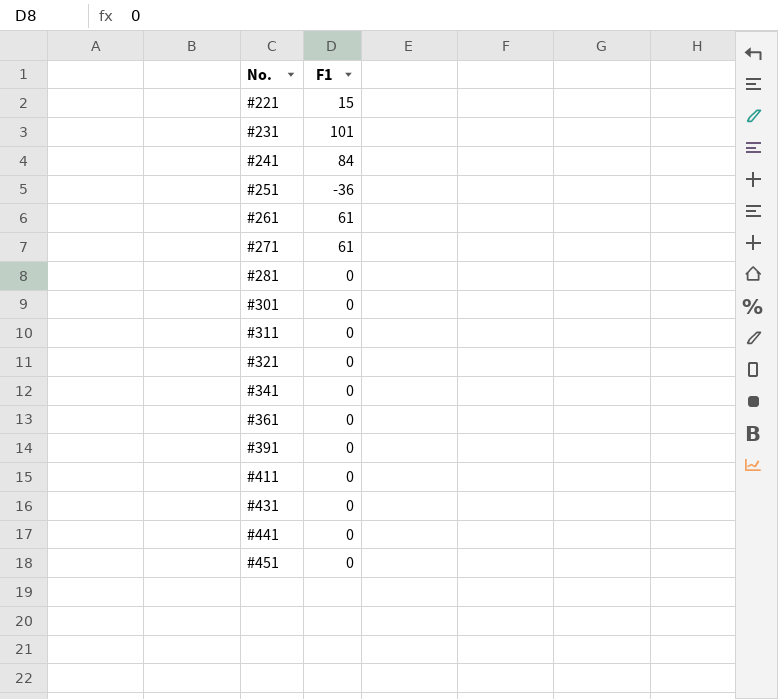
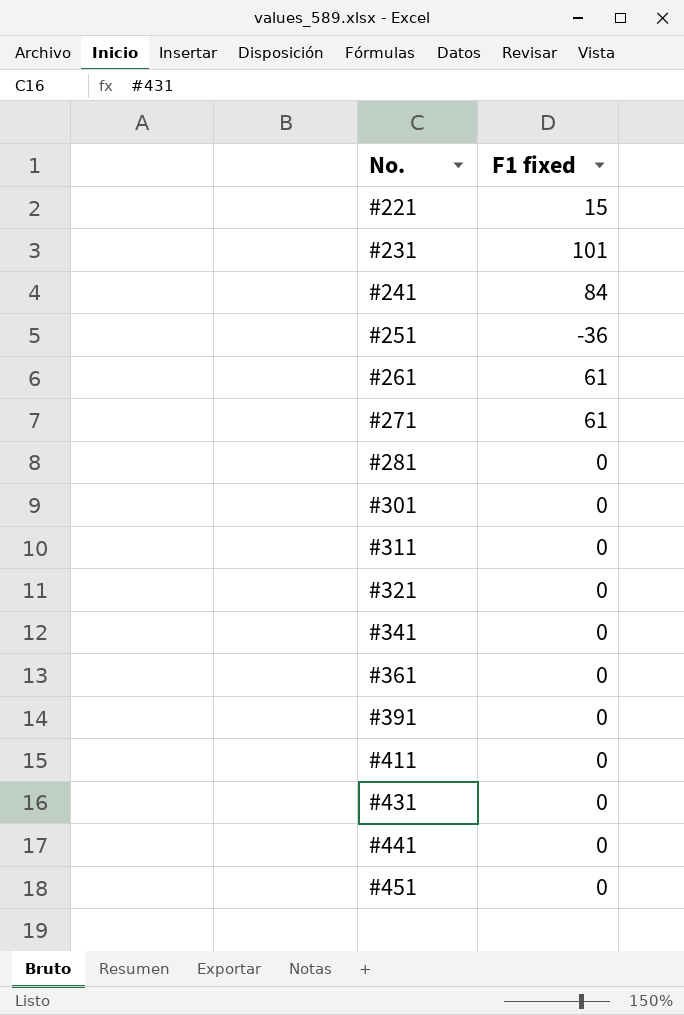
column name: F1 -> F1 fixed

